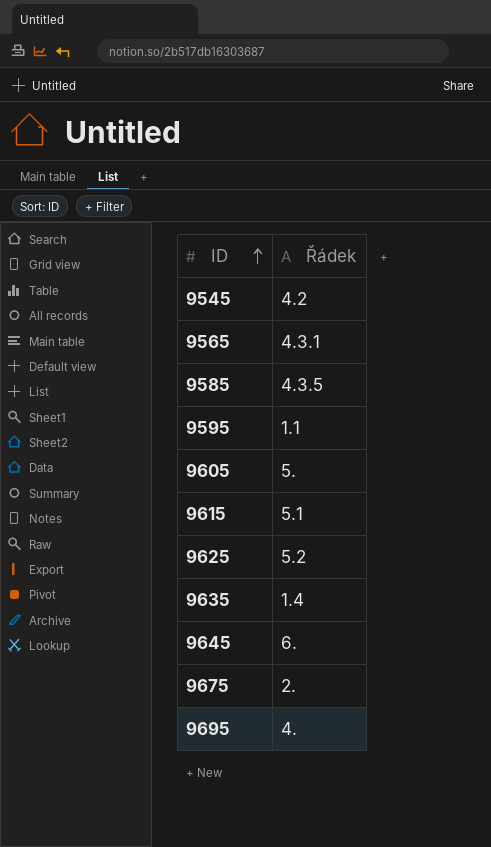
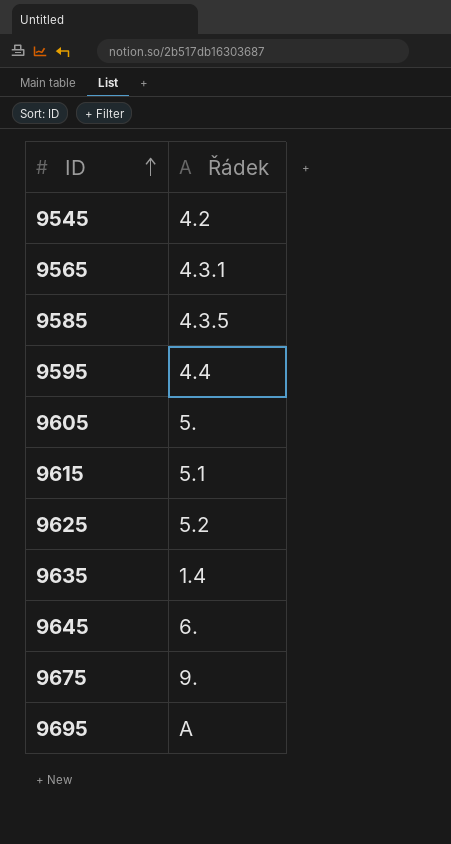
9595 | Řádek: 1.1 -> 4.4
9675 | Řádek: 2. -> 9.
9695 | Řádek: 4. -> A

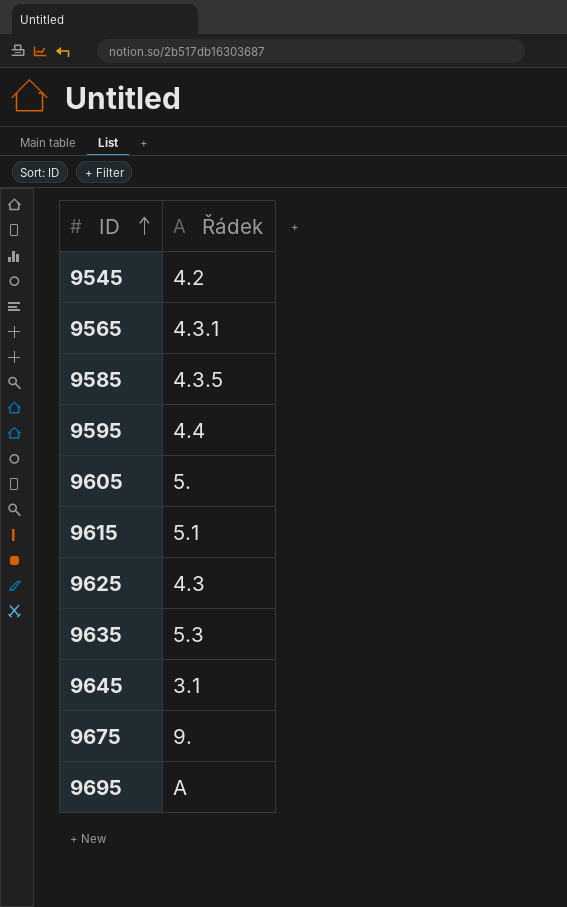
9625 | Řádek: 5.2 -> 4.3
9635 | Řádek: 1.4 -> 5.3
9645 | Řádek: 6. -> 3.1

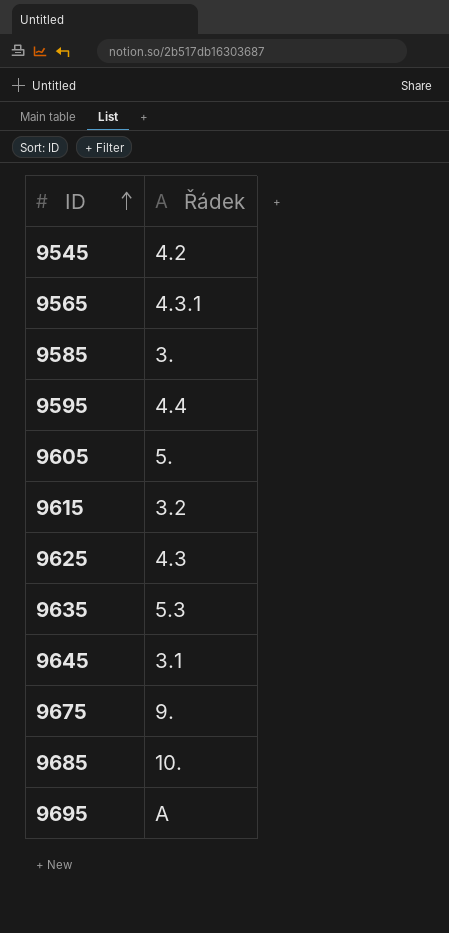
9585 | Řádek: 4.3.5 -> 3.
9615 | Řádek: 5.1 -> 3.2
row 9685: none -> 10.

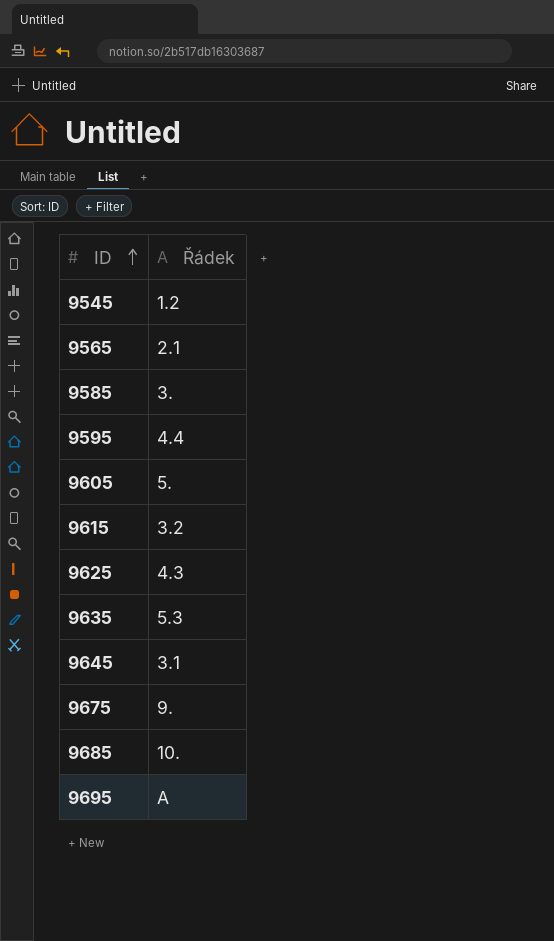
9545 | Řádek: 4.2 -> 1.2
9565 | Řádek: 4.3.1 -> 2.1

